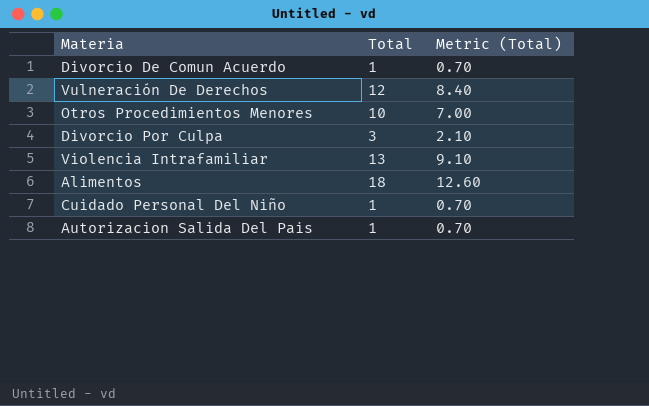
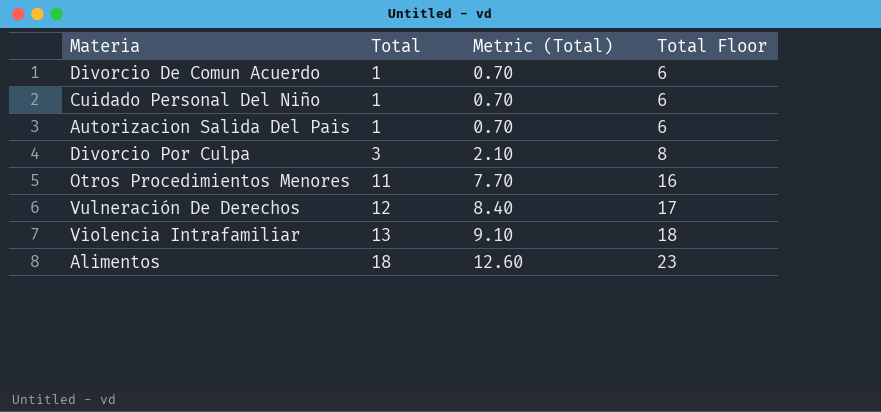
row order: none -> Total ascending
column Total Floor | formula: none -> [Total] + 5
Otros Procedimientos Menores | Total: 10 -> 11
Otros Procedimientos Menores | Metric (Total): 7.00 -> 7.70

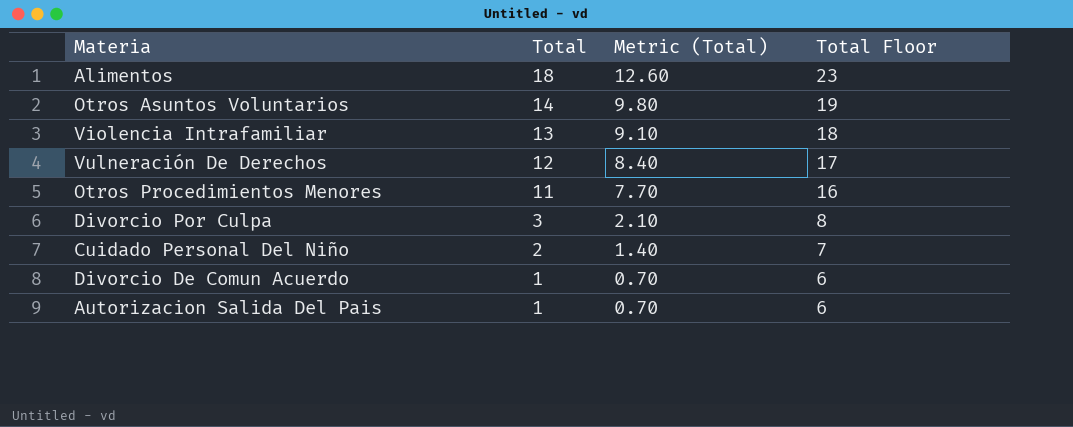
row order: Total ascending -> Total descending
row Otros Asuntos Voluntarios: none -> 14 | 9.80 | 19
Cuidado Personal Del Niño | Total: 1 -> 2
Cuidado Personal Del Niño | Metric (Total): 0.70 -> 1.40
Cuidado Personal Del Niño | Total Floor: 6 -> 7

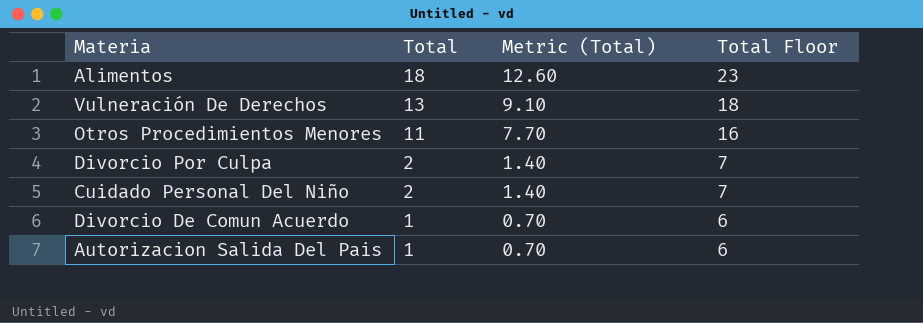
row Otros Asuntos Voluntarios: 14 | 9.80 | 19 -> none
row Violencia Intrafamiliar: 13 | 9.10 | 18 -> none
Vulneración De Derechos | Total: 12 -> 13
Vulneración De Derechos | Metric (Total): 8.40 -> 9.10
Vulneración De Derechos | Total Floor: 17 -> 18
Divorcio Por Culpa | Total: 3 -> 2
Divorcio Por Culpa | Metric (Total): 2.10 -> 1.40
Divorcio Por Culpa | Total Floor: 8 -> 7

